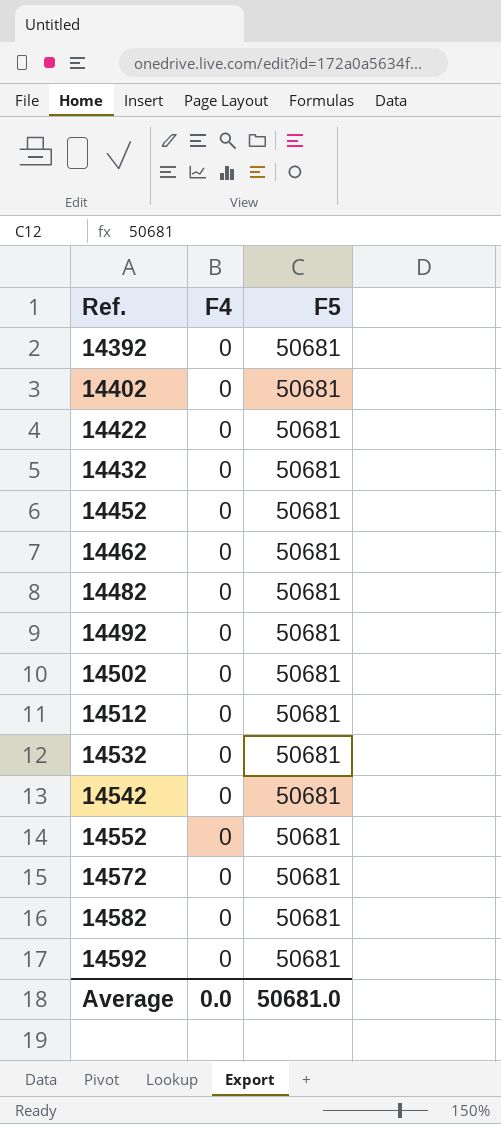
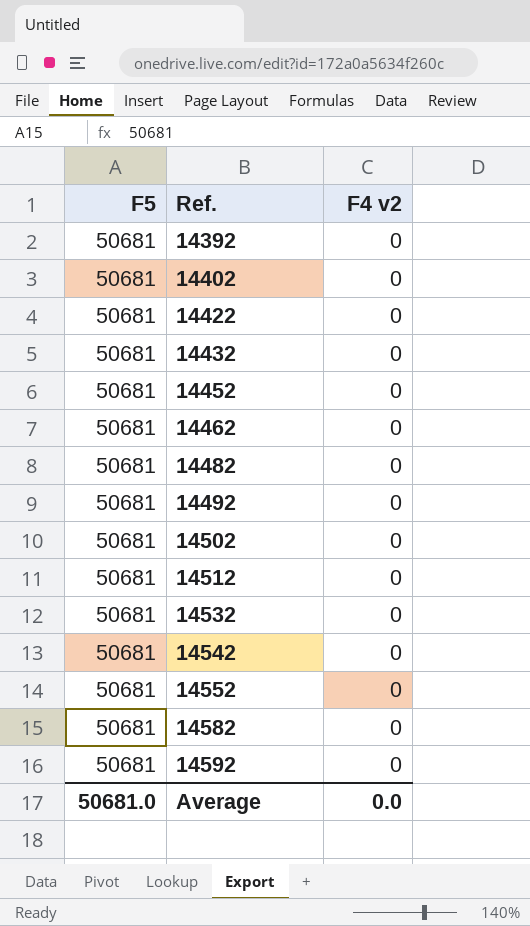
column F5 | position: 3 -> 1
column name: F4 -> F4 v2
row 14572: 0 | 50681 -> none

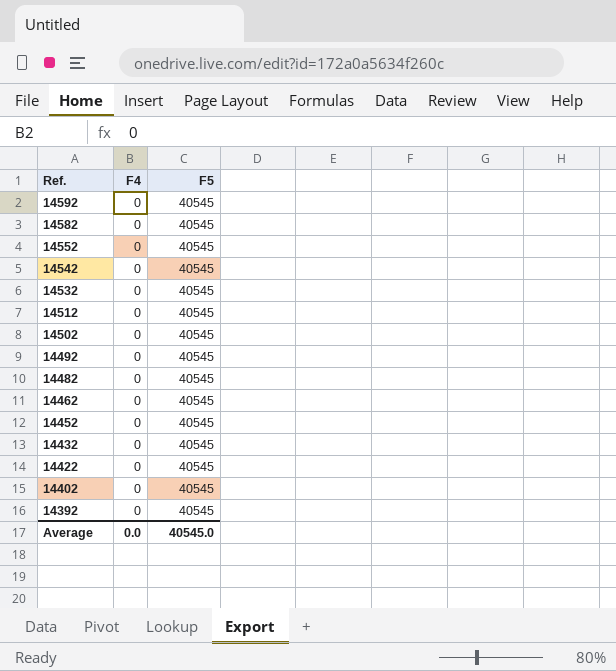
row order: Ref. ascending -> Ref. descending
column name: F4 v2 -> F4
column F5 | position: 1 -> 3
14592 | F5: 50681 -> 40545
14582 | F5: 50681 -> 40545
14552 | F5: 50681 -> 40545
14542 | F5: 50681 -> 40545
14532 | F5: 50681 -> 40545
14512 | F5: 50681 -> 40545
14502 | F5: 50681 -> 40545
14492 | F5: 50681 -> 40545
14482 | F5: 50681 -> 40545
14462 | F5: 50681 -> 40545
14452 | F5: 50681 -> 40545
14432 | F5: 50681 -> 40545
14422 | F5: 50681 -> 40545
14402 | F5: 50681 -> 40545
14392 | F5: 50681 -> 40545
Average | F5: 50681.0 -> 40545.0

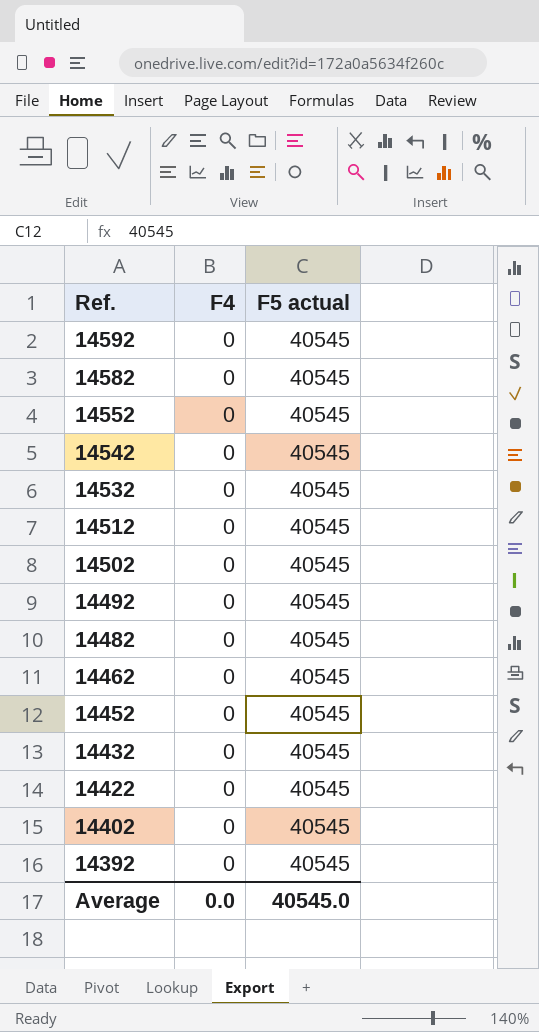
column name: F5 -> F5 actual

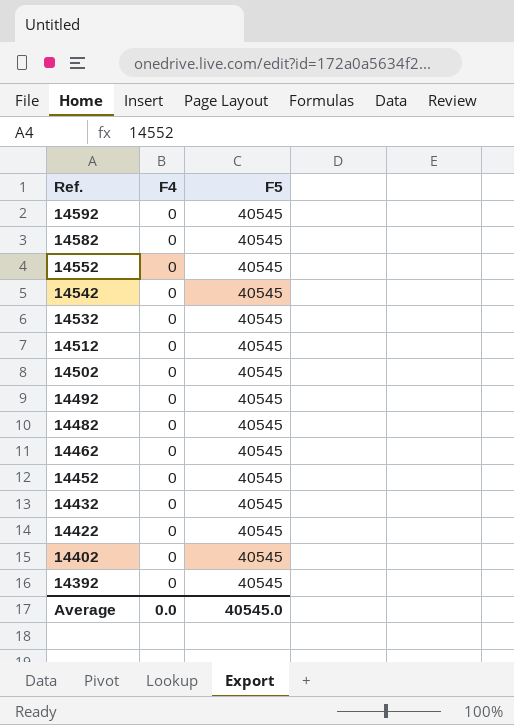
column name: F5 actual -> F5

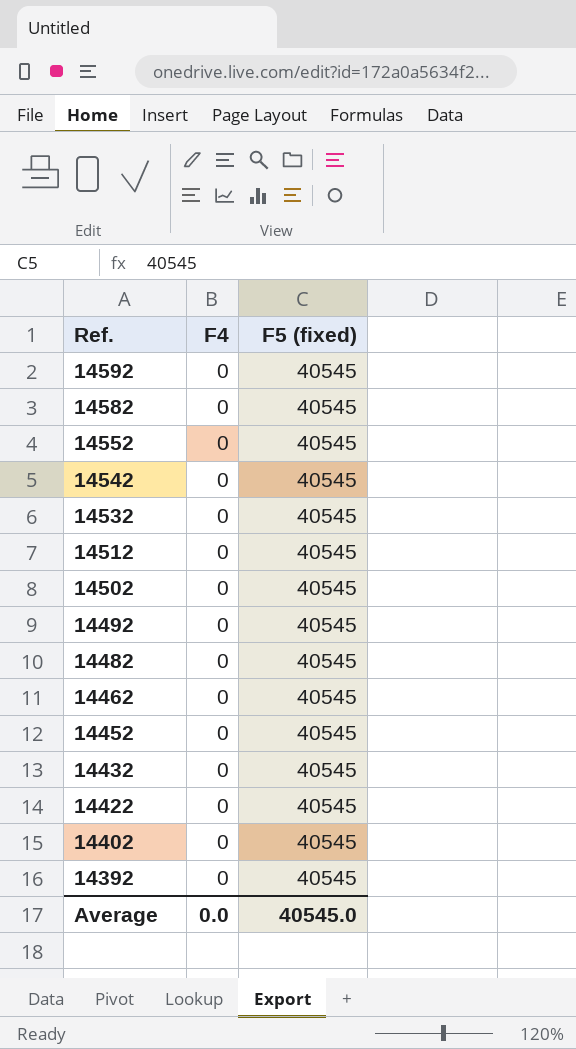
column name: F5 -> F5 (fixed)

